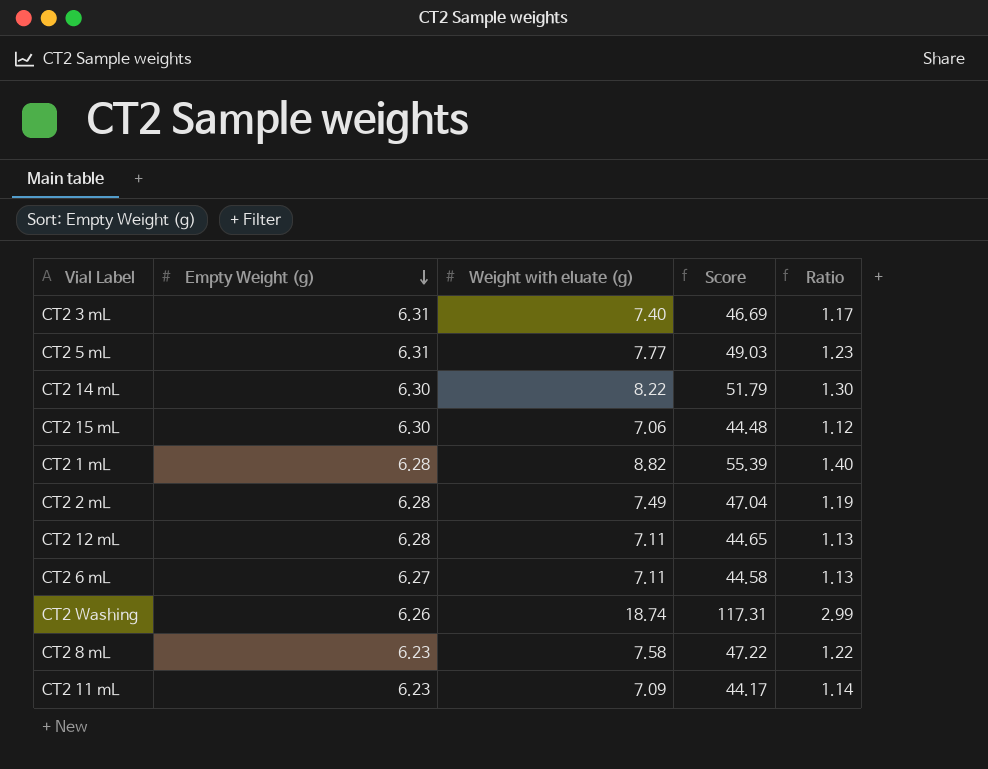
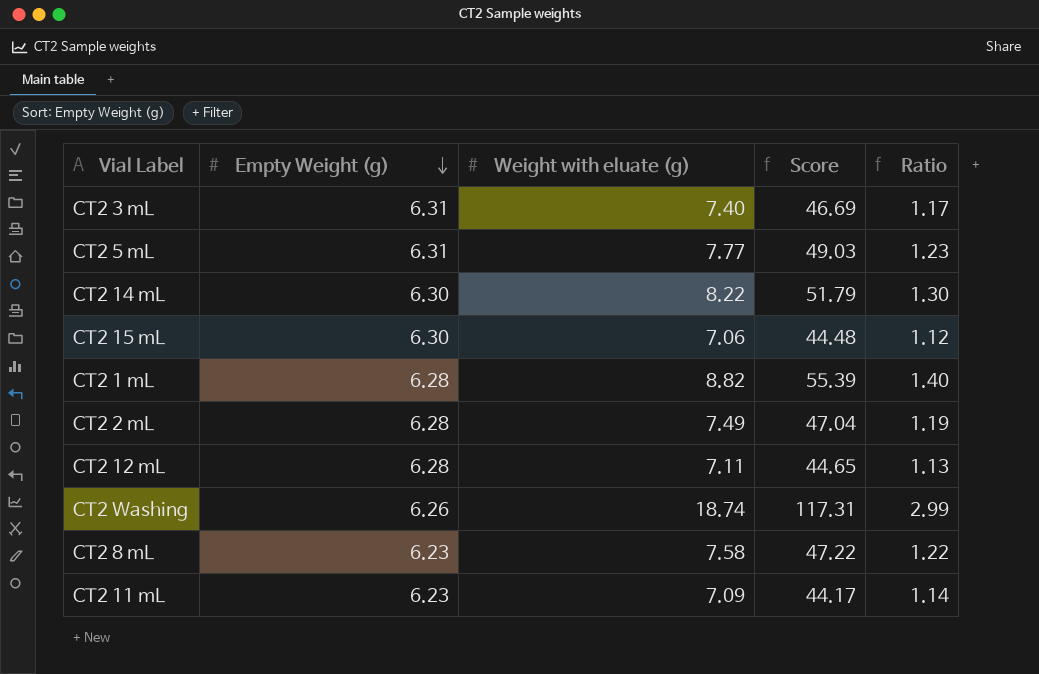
row CT2 6 mL: 6.27 | 7.11 | 44.58 | 1.13 -> none

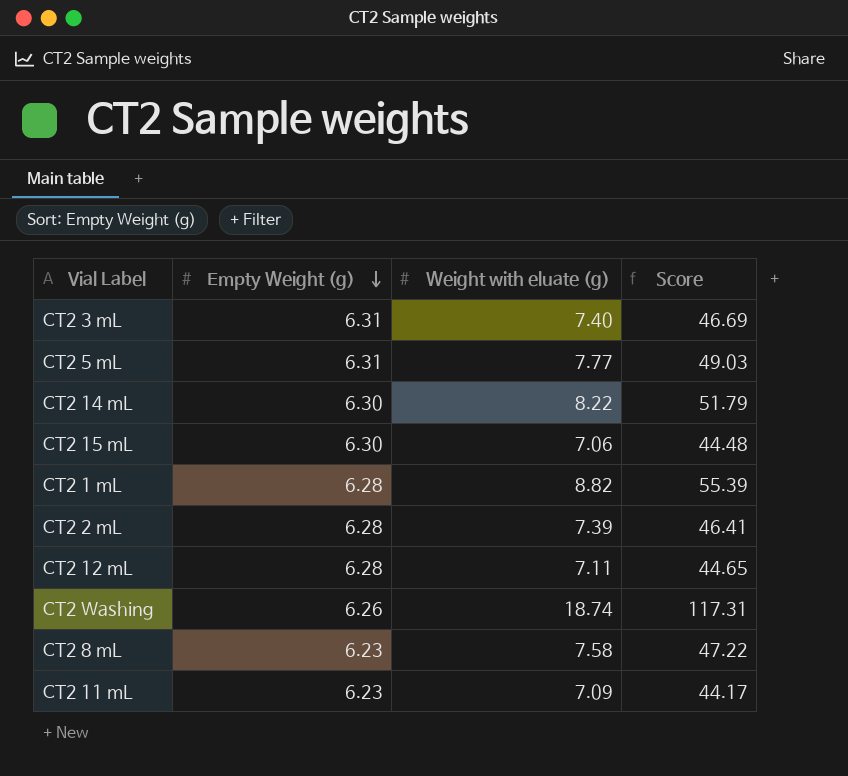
column Ratio | formula: [Weight with eluate (g)] / [Empty Weight (g)] -> none
CT2 2 mL | Weight with eluate (g): 7.49 -> 7.39
CT2 2 mL | Score: 47.04 -> 46.41

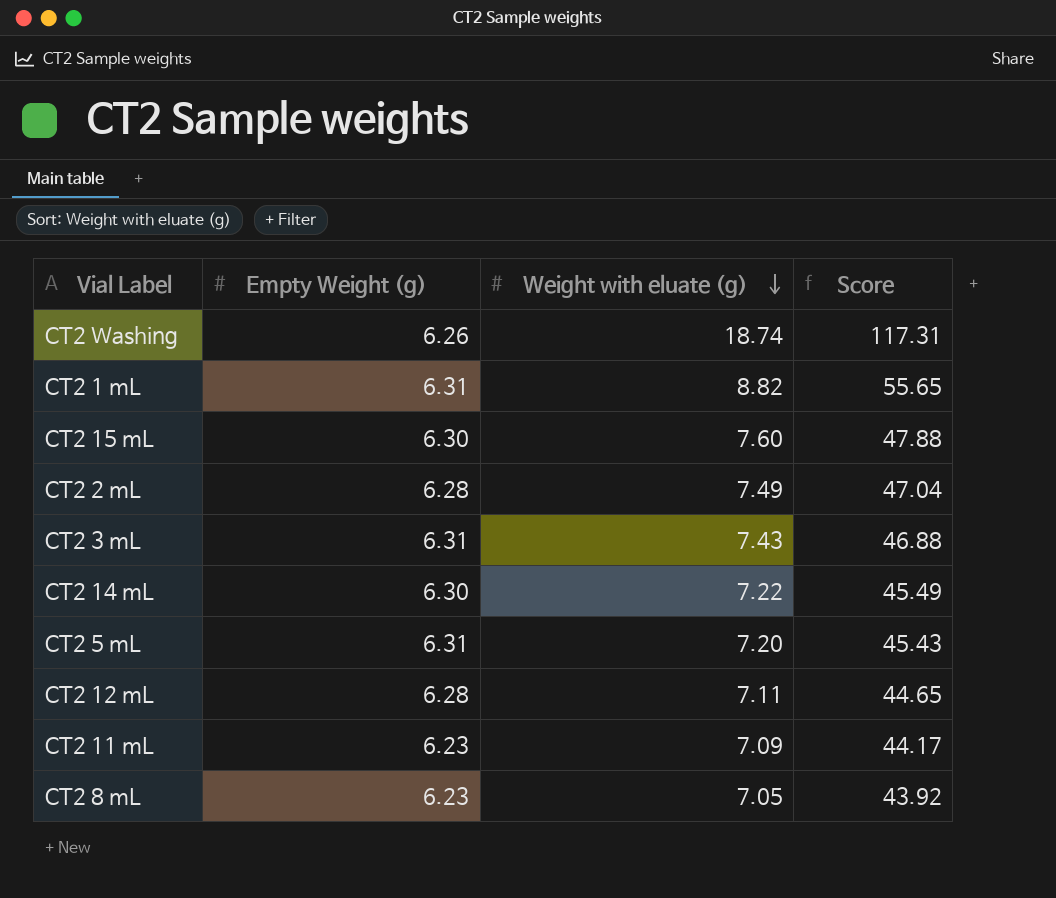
row order: Empty Weight (g) descending -> Weight with eluate (g) descending
CT2 1 mL | Empty Weight (g): 6.28 -> 6.31
CT2 1 mL | Score: 55.39 -> 55.65
CT2 15 mL | Weight with eluate (g): 7.06 -> 7.60
CT2 15 mL | Score: 44.48 -> 47.88
CT2 2 mL | Weight with eluate (g): 7.39 -> 7.49
CT2 2 mL | Score: 46.41 -> 47.04
CT2 3 mL | Weight with eluate (g): 7.40 -> 7.43
CT2 3 mL | Score: 46.69 -> 46.88
CT2 14 mL | Weight with eluate (g): 8.22 -> 7.22
CT2 14 mL | Score: 51.79 -> 45.49
CT2 5 mL | Weight with eluate (g): 7.77 -> 7.20
CT2 5 mL | Score: 49.03 -> 45.43
CT2 8 mL | Weight with eluate (g): 7.58 -> 7.05
CT2 8 mL | Score: 47.22 -> 43.92

